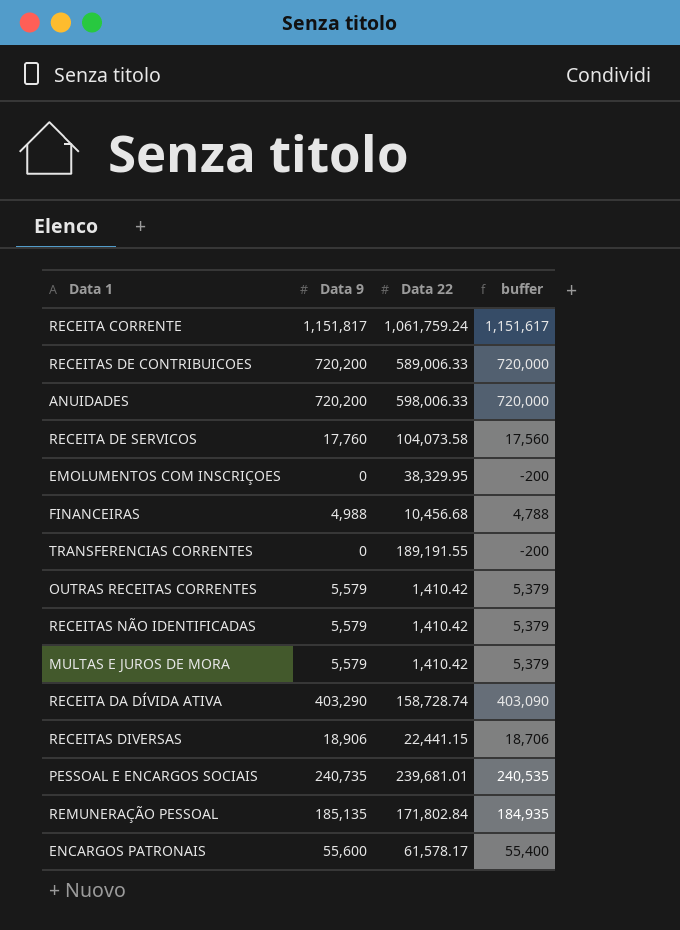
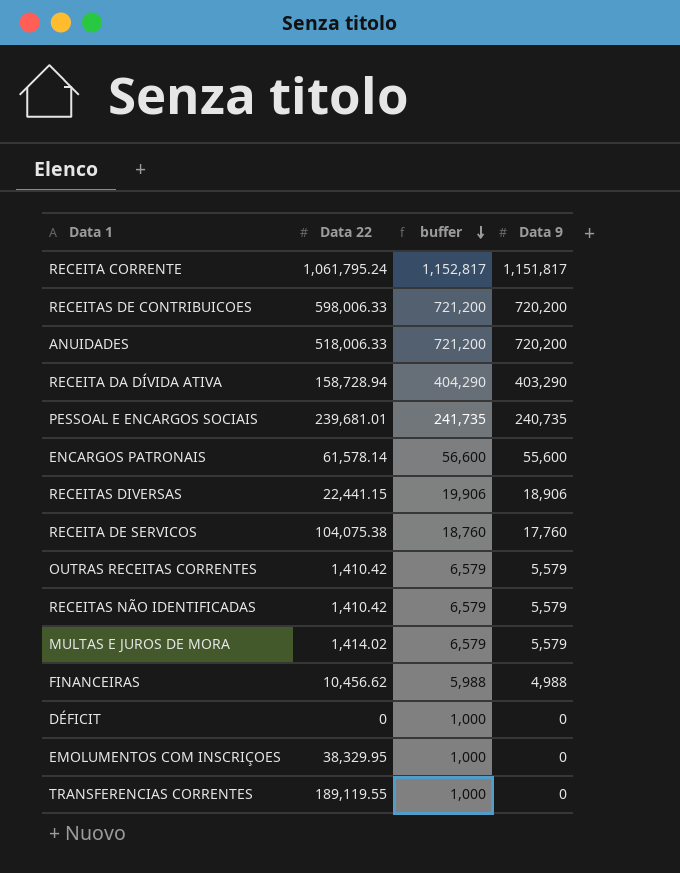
row order: none -> buffer descending
column buffer | formula: [Data 9] - 200 -> [Data 9] + 1000
column Data 9 | position: 2 -> 4
row REMUNERAÇÃO PESSOAL: 185,135 | 171,802.84 | 184,935 -> none
RECEITA CORRENTE | Data 22: 1,061,759.24 -> 1,061,795.24
RECEITAS DE CONTRIBUICOES | Data 22: 589,006.33 -> 598,006.33
ANUIDADES | Data 22: 598,006.33 -> 518,006.33
RECEITA DA DÍVIDA ATIVA | Data 22: 158,728.74 -> 158,728.94
ENCARGOS PATRONAIS | Data 22: 61,578.17 -> 61,578.14
RECEITA DE SERVICOS | Data 22: 104,073.58 -> 104,075.38
MULTAS E JUROS DE MORA | Data 22: 1,410.42 -> 1,414.02
FINANCEIRAS | Data 22: 10,456.68 -> 10,456.62
row DÉFICIT: none -> 0 | 1,000 | 0
TRANSFERENCIAS CORRENTES | Data 22: 189,191.55 -> 189,119.55

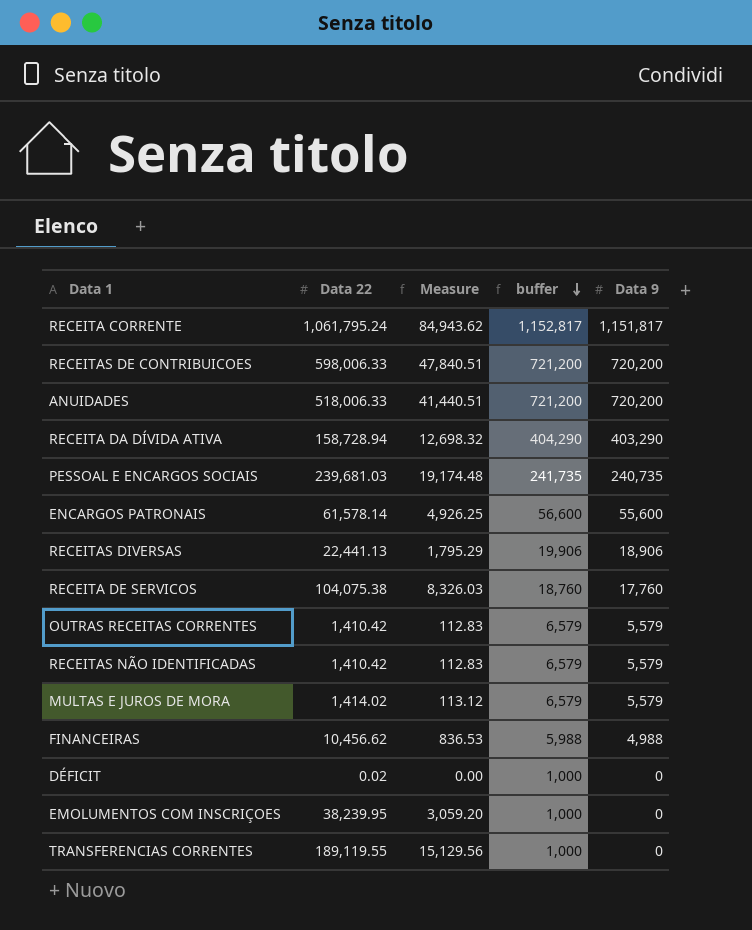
column Measure | formula: none -> [Data 22] * 0.08
PESSOAL E ENCARGOS SOCIAIS | Data 22: 239,681.01 -> 239,681.03
RECEITAS DIVERSAS | Data 22: 22,441.15 -> 22,441.13
DÉFICIT | Data 22: 0 -> 0.02
EMOLUMENTOS COM INSCRIÇOES | Data 22: 38,329.95 -> 38,239.95

